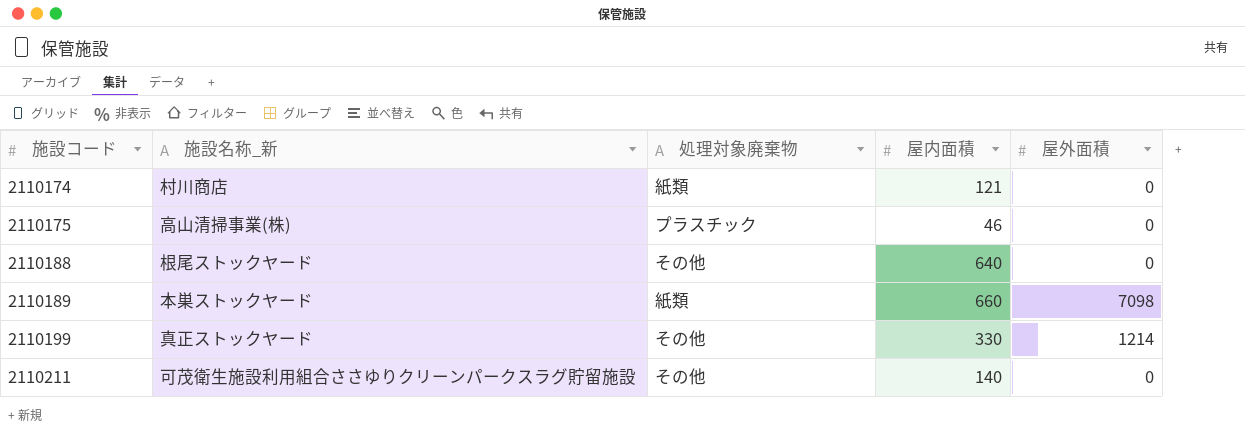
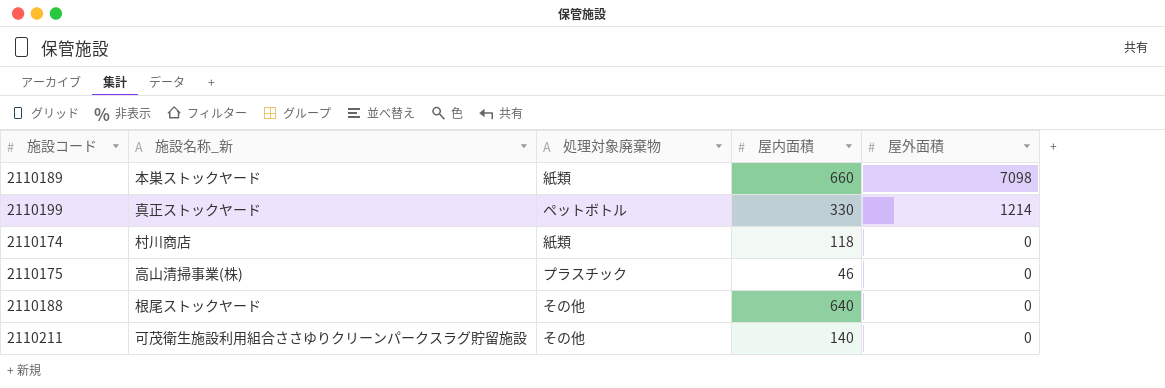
row order: 施設コード ascending -> 屋外面積 descending
2110199 | 処理対象廃棄物: その他 -> ペットボトル
2110174 | 屋内面積: 121 -> 118

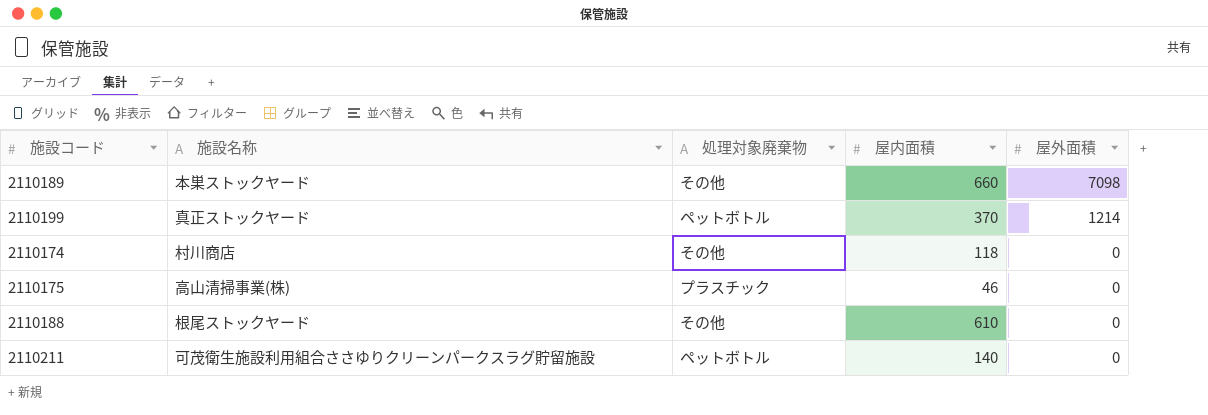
column name: 施設名称_新 -> 施設名称
2110189 | 処理対象廃棄物: 紙類 -> その他
2110199 | 屋内面積: 330 -> 370
2110174 | 処理対象廃棄物: 紙類 -> その他
2110188 | 屋内面積: 640 -> 610
2110211 | 処理対象廃棄物: その他 -> ペットボトル

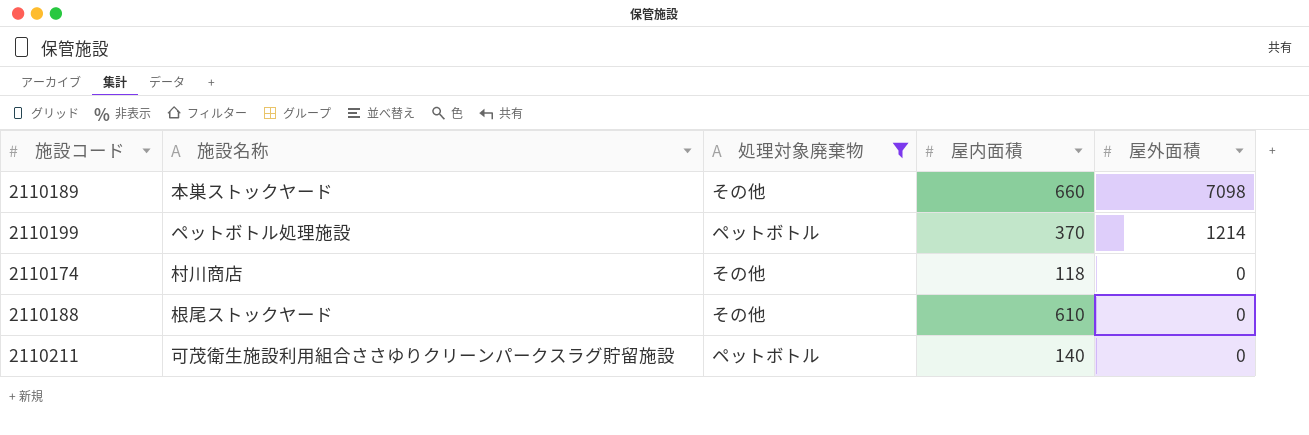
filter: none -> 処理対象廃棄物 != プラスチック
2110199 | 施設名称: 真正ストックヤード -> ペットボトル処理施設

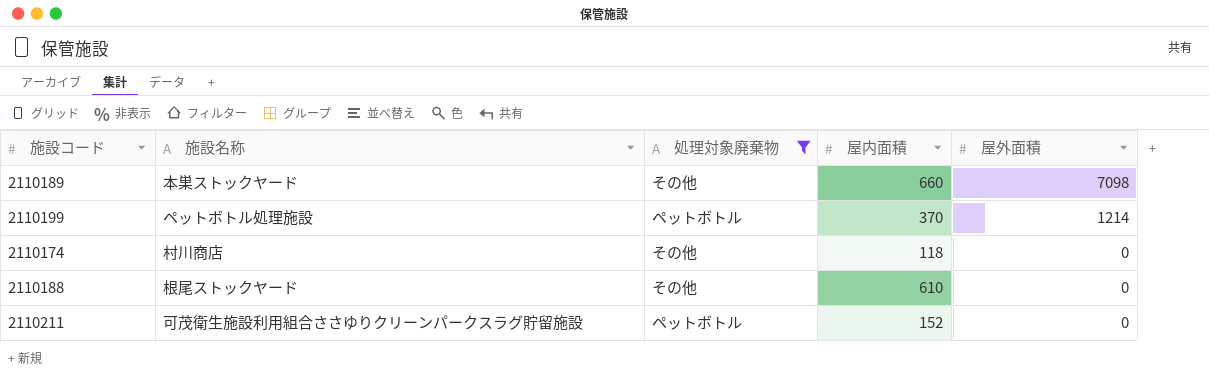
2110211 | 屋内面積: 140 -> 152

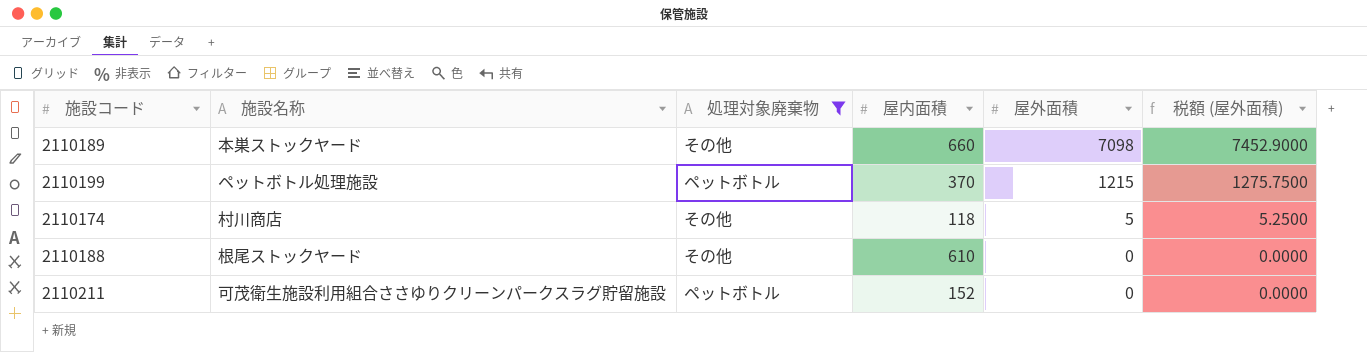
column 税額 (屋外面積) | formula: none -> [屋外面積] * 1.05
2110199 | 屋外面積: 1214 -> 1215
2110174 | 屋外面積: 0 -> 5

